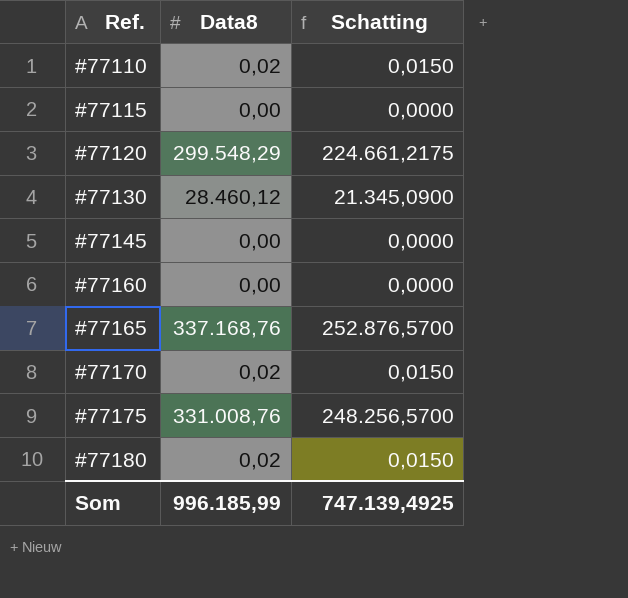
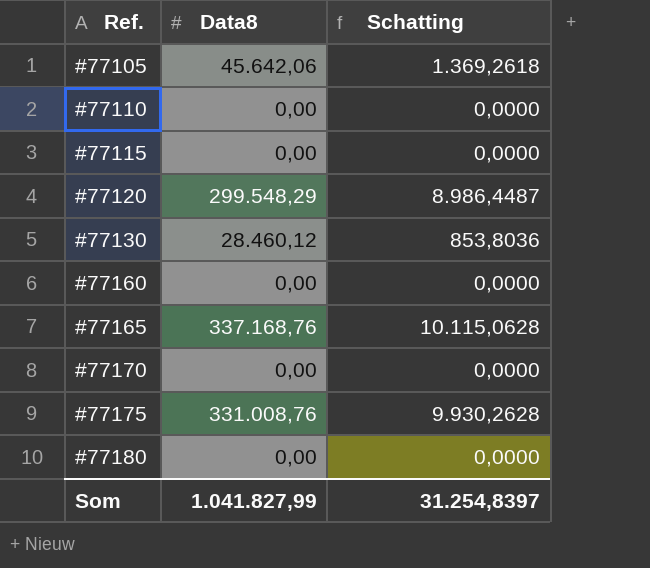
column Schatting | formula: [Data8] * 0,75 -> [Data8] * 0,03
row #77145: 0,00 | 0,0000 -> none
row #77105: none -> 45.642,06 | 1.369,2618
#77110 | Data8: 0,02 -> 0,00
#77170 | Data8: 0,02 -> 0,00
#77180 | Data8: 0,02 -> 0,00
Som | Data8: 996.185,99 -> 1.041.827,99
Som | Schatting: 747.139,4925 -> 31.254,8397

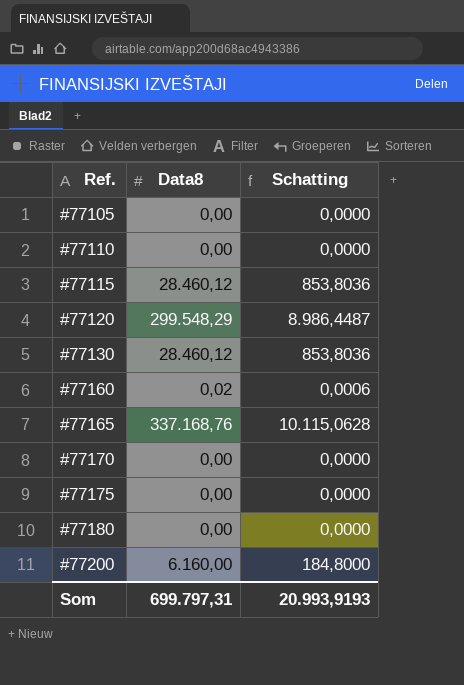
#77105 | Data8: 45.642,06 -> 0,00
#77105 | Schatting: 1.369,2618 -> 0,0000
#77115 | Data8: 0,00 -> 28.460,12
#77115 | Schatting: 0,0000 -> 853,8036
#77160 | Data8: 0,00 -> 0,02
#77160 | Schatting: 0,0000 -> 0,0006
#77175 | Data8: 331.008,76 -> 0,00
#77175 | Schatting: 9.930,2628 -> 0,0000
row #77200: none -> 6.160,00 | 184,8000
Som | Data8: 1.041.827,99 -> 699.797,31
Som | Schatting: 31.254,8397 -> 20.993,9193

